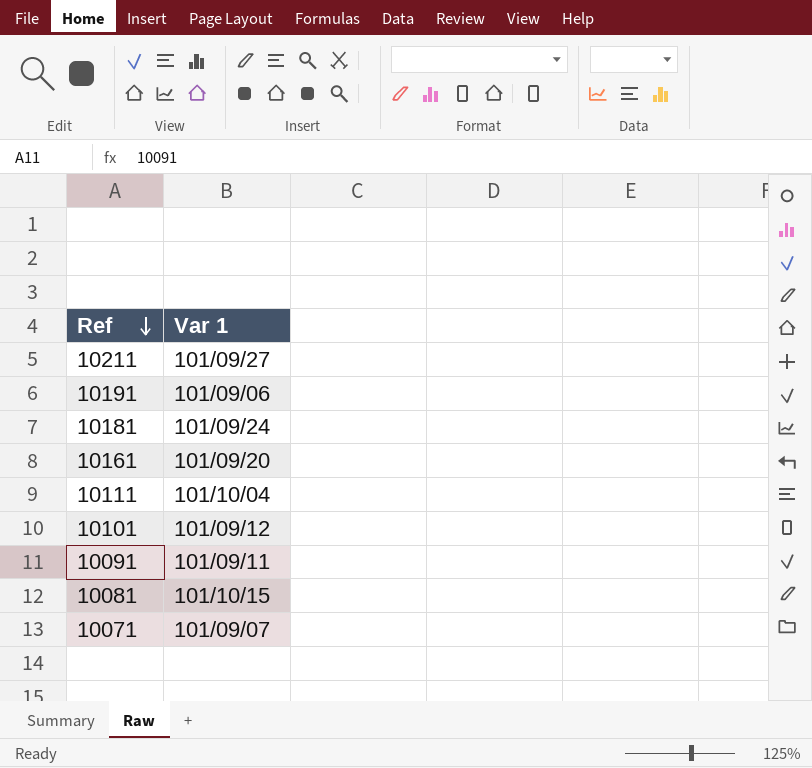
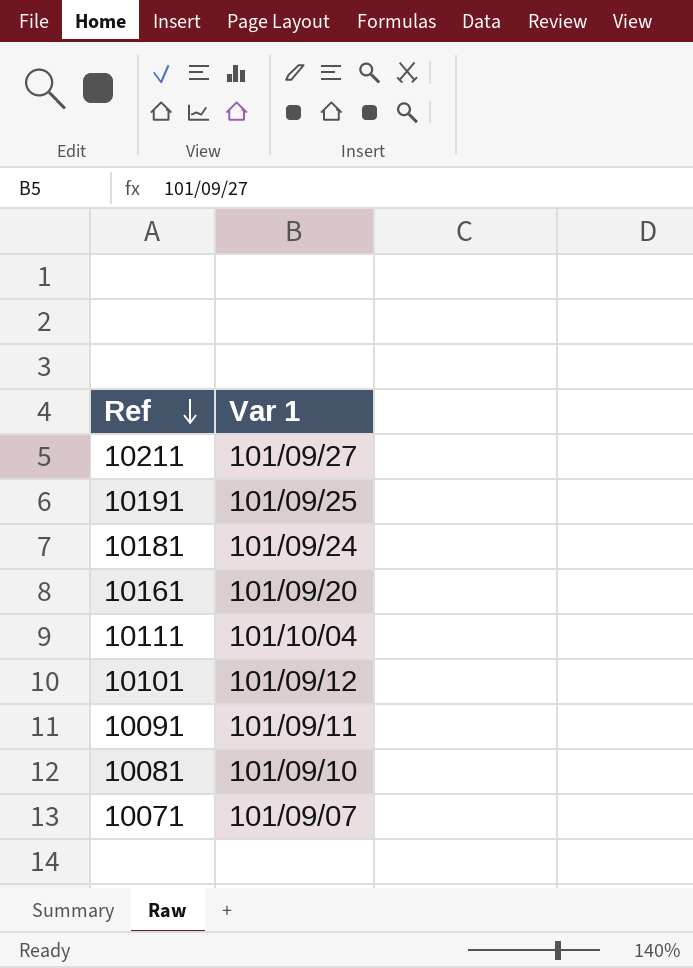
10191 | Var 1: 101/09/06 -> 101/09/25
10081 | Var 1: 101/10/15 -> 101/09/10

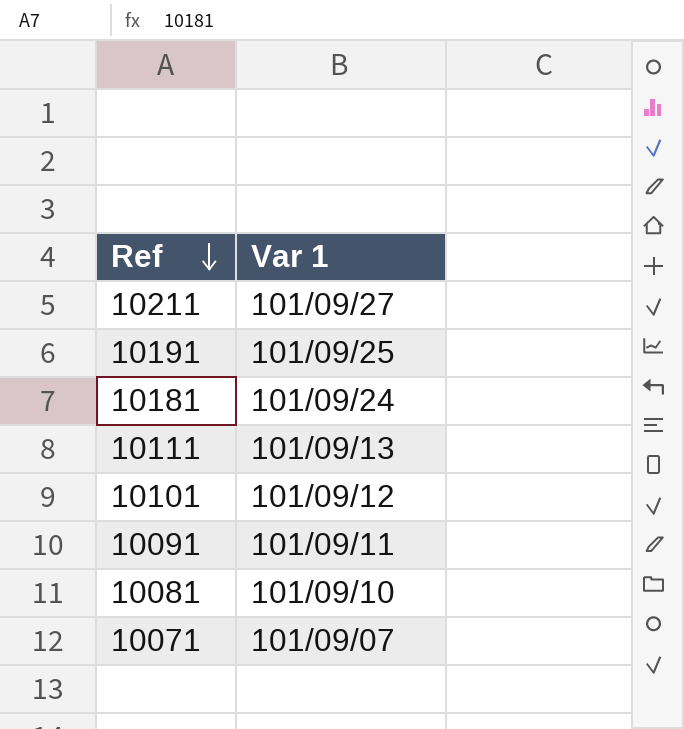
row 10161: 101/09/20 -> none
10111 | Var 1: 101/10/04 -> 101/09/13

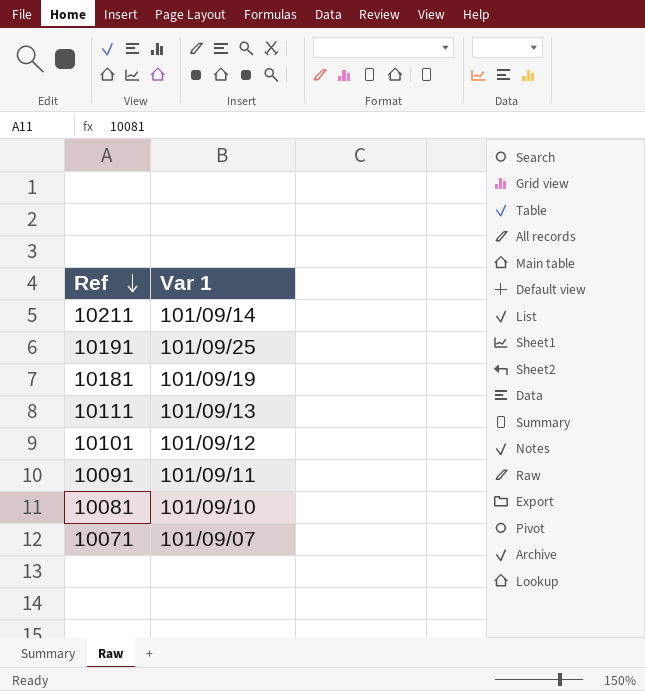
10211 | Var 1: 101/09/27 -> 101/09/14
10181 | Var 1: 101/09/24 -> 101/09/19

